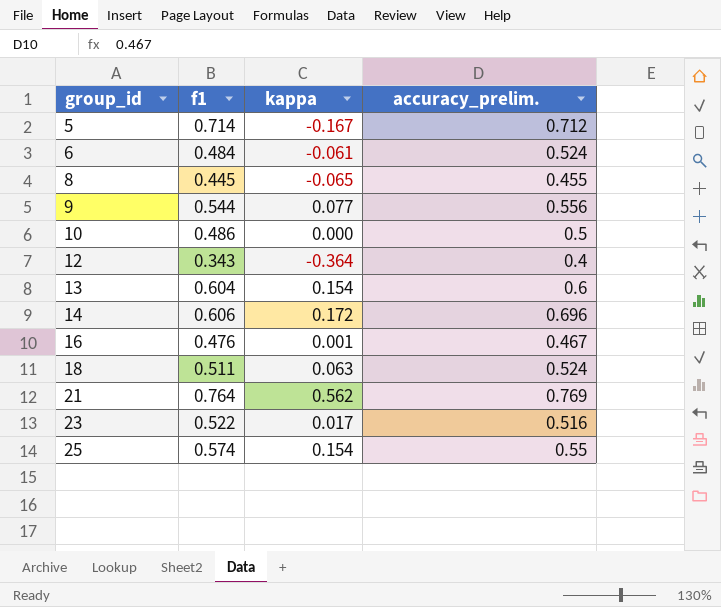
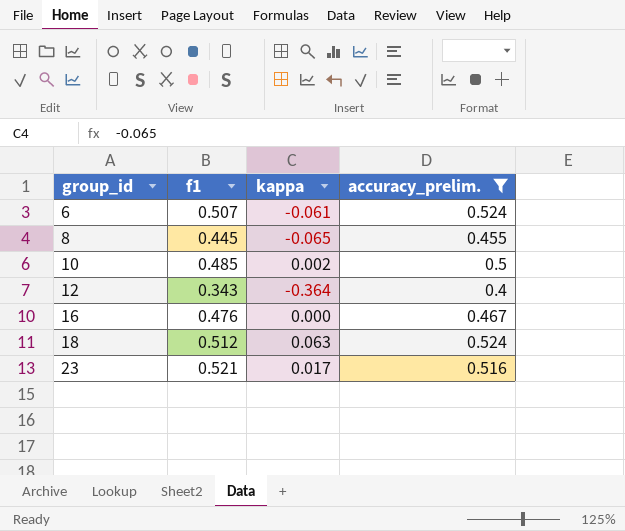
filter: none -> accuracy_prelim. <= 0.524
6 | f1: 0.484 -> 0.507
10 | f1: 0.486 -> 0.485
10 | kappa: 0.000 -> 0.002
16 | kappa: 0.001 -> 0.000
18 | f1: 0.511 -> 0.512
23 | f1: 0.522 -> 0.521

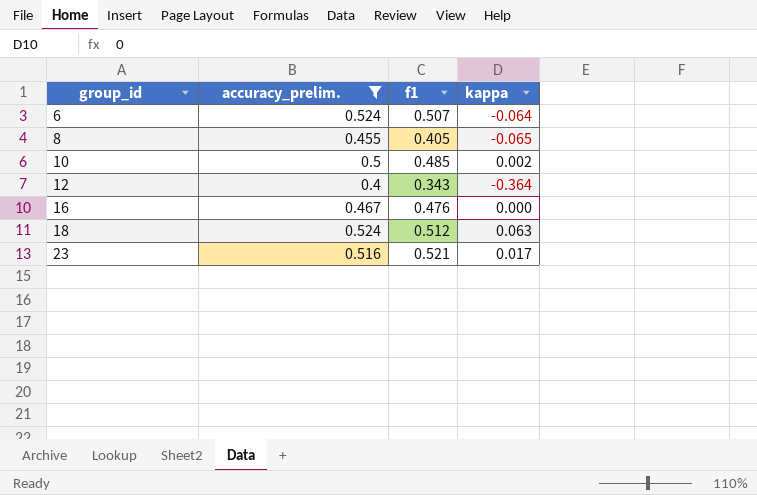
column accuracy_prelim. | position: 4 -> 2
6 | kappa: -0.061 -> -0.064
8 | f1: 0.445 -> 0.405

